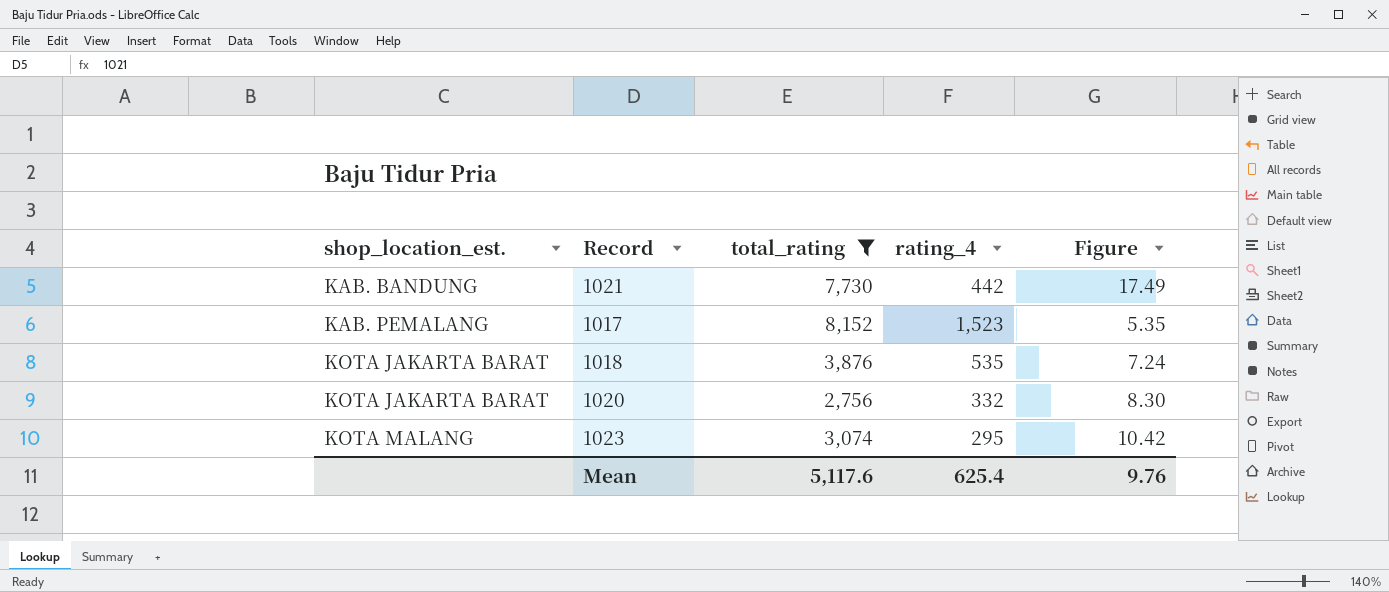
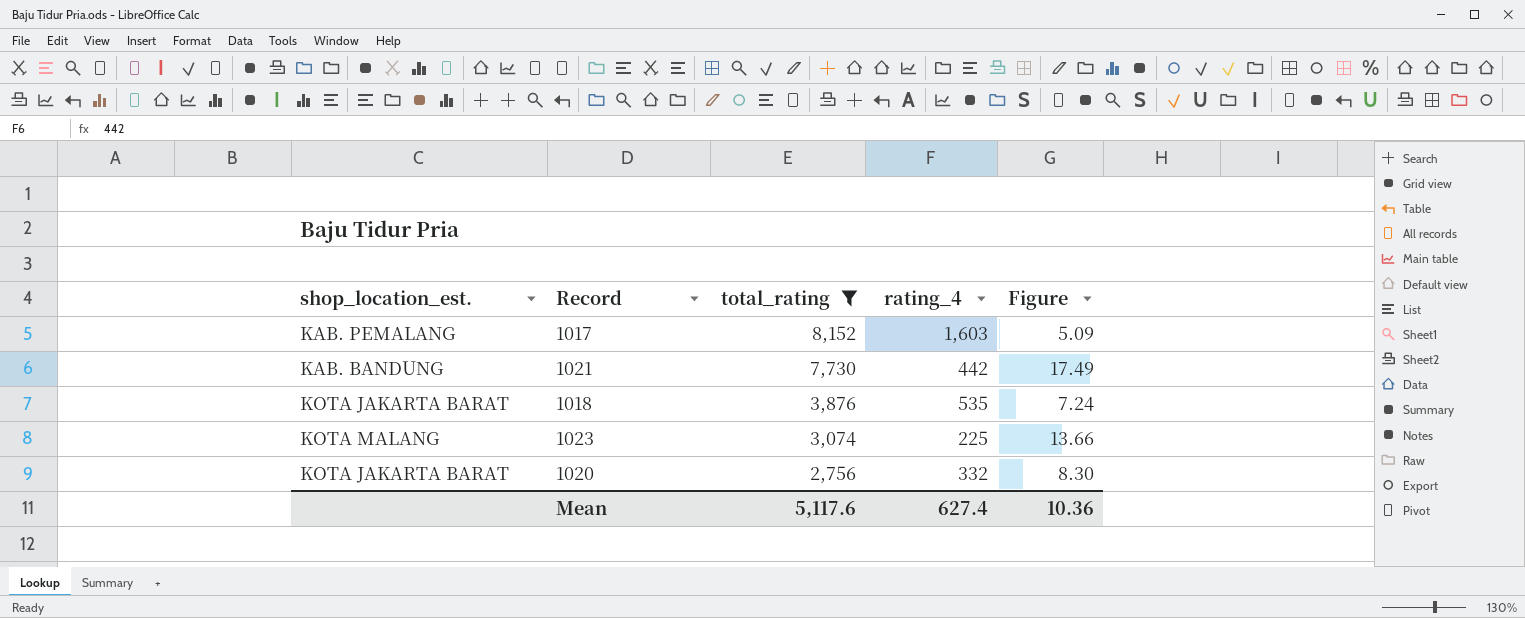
row order: shop_location_est. ascending -> total_rating descending
1017 | rating_4: 1,523 -> 1,603
1017 | Figure: 5.35 -> 5.09
1023 | rating_4: 295 -> 225
1023 | Figure: 10.42 -> 13.66
Mean | rating_4: 625.4 -> 627.4
Mean | Figure: 9.76 -> 10.36

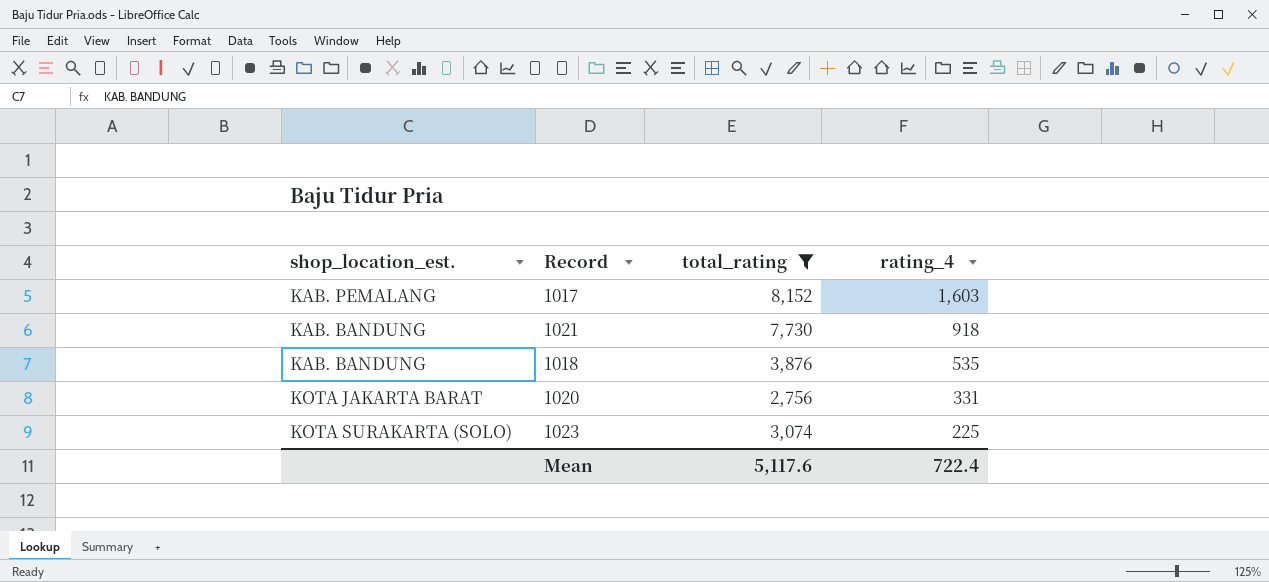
row order: total_rating descending -> rating_4 descending
column Figure | formula: [total_rating] / [rating_4] -> none
1021 | rating_4: 442 -> 918
1018 | shop_location_est.: KOTA JAKARTA BARAT -> KAB. BANDUNG
1020 | rating_4: 332 -> 331
1023 | shop_location_est.: KOTA MALANG -> KOTA SURAKARTA (SOLO)
Mean | rating_4: 627.4 -> 722.4

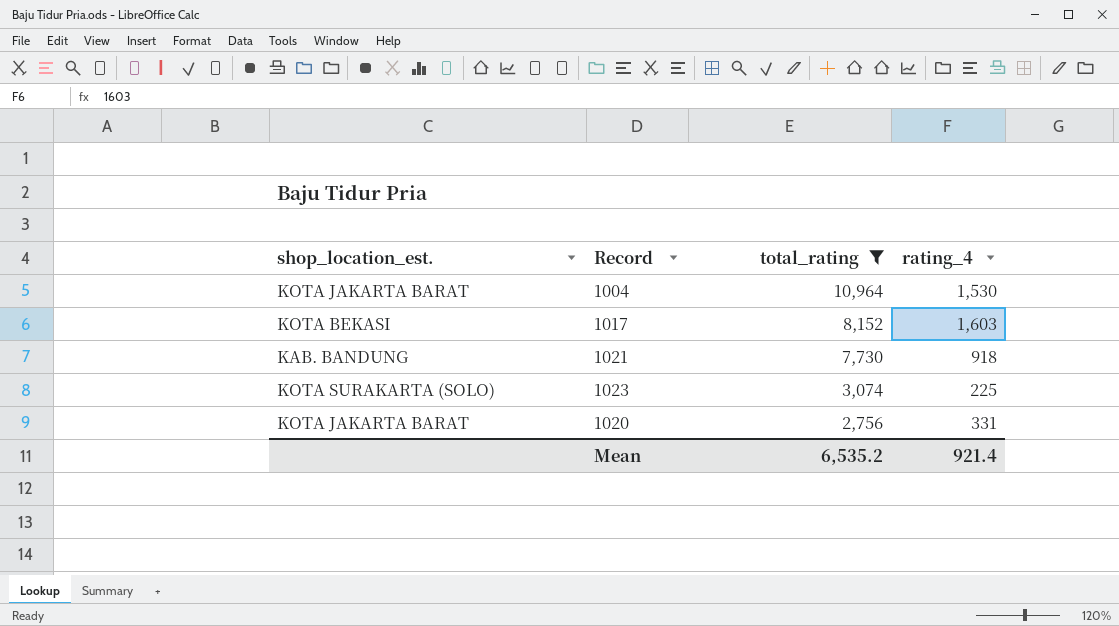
row order: rating_4 descending -> total_rating descending
row 1018: KAB. BANDUNG | 3,876 | 535 -> none
row 1004: none -> KOTA JAKARTA BARAT | 10,964 | 1,530
1017 | shop_location_est.: KAB. PEMALANG -> KOTA BEKASI
Mean | total_rating: 5,117.6 -> 6,535.2
Mean | rating_4: 722.4 -> 921.4

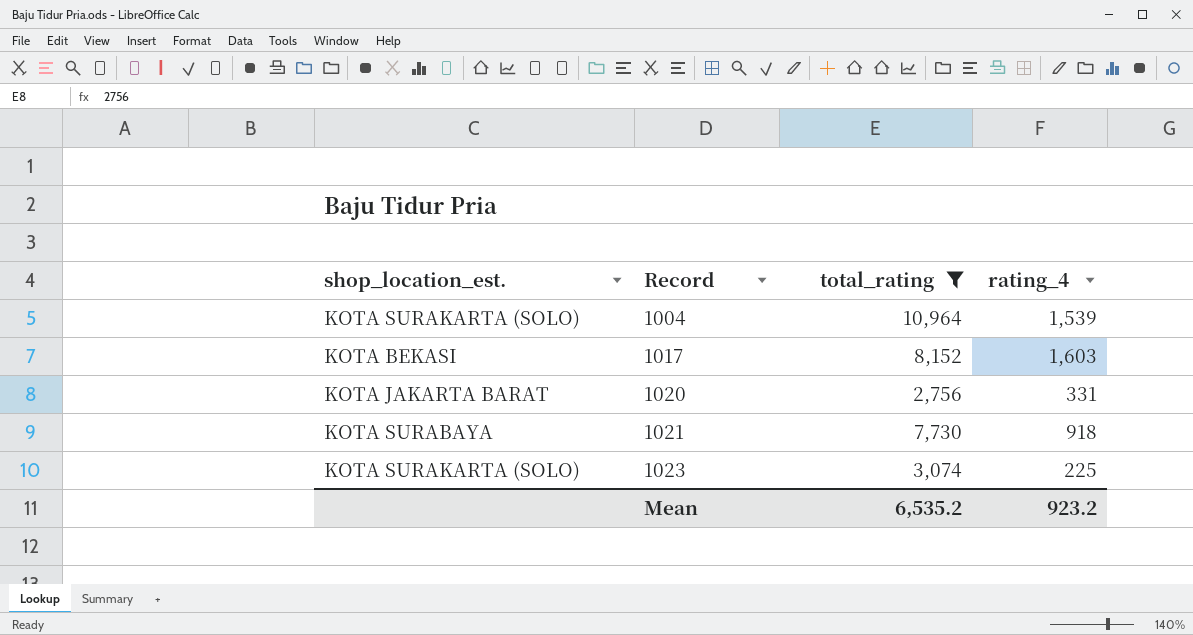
row order: total_rating descending -> Record ascending
1004 | shop_location_est.: KOTA JAKARTA BARAT -> KOTA SURAKARTA (SOLO)
1004 | rating_4: 1,530 -> 1,539
1021 | shop_location_est.: KAB. BANDUNG -> KOTA SURABAYA
Mean | rating_4: 921.4 -> 923.2

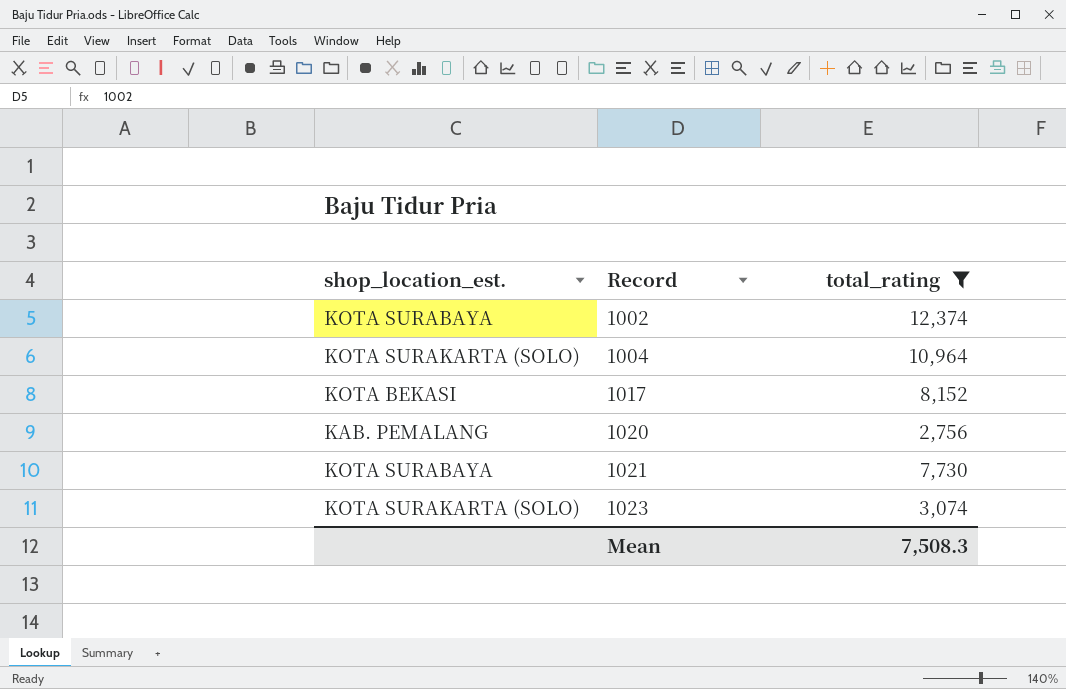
column rating_4 | position: 4 -> none
row 1002: none -> KOTA SURABAYA | 12,374
1020 | shop_location_est.: KOTA JAKARTA BARAT -> KAB. PEMALANG
Mean | total_rating: 6,535.2 -> 7,508.3

